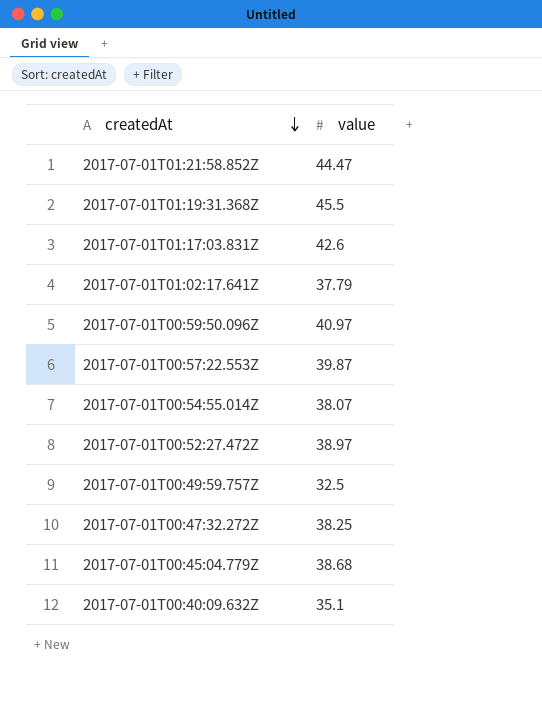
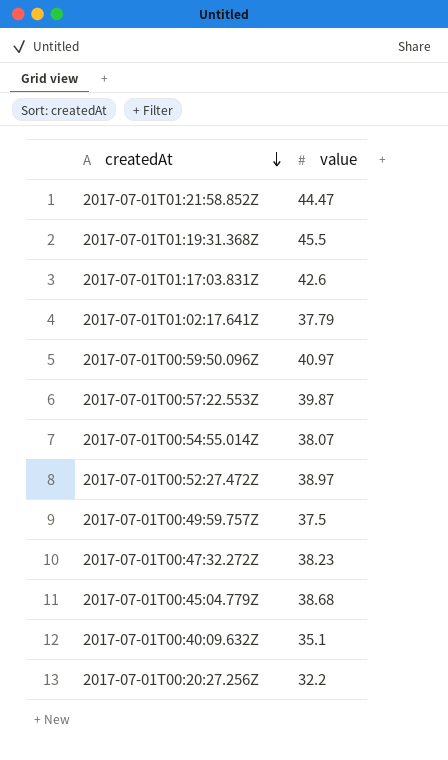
2017-07-01T00:49:59.757Z | value: 32.5 -> 37.5
2017-07-01T00:47:32.272Z | value: 38.25 -> 38.23
row 2017-07-01T00:20:27.256Z: none -> 32.2

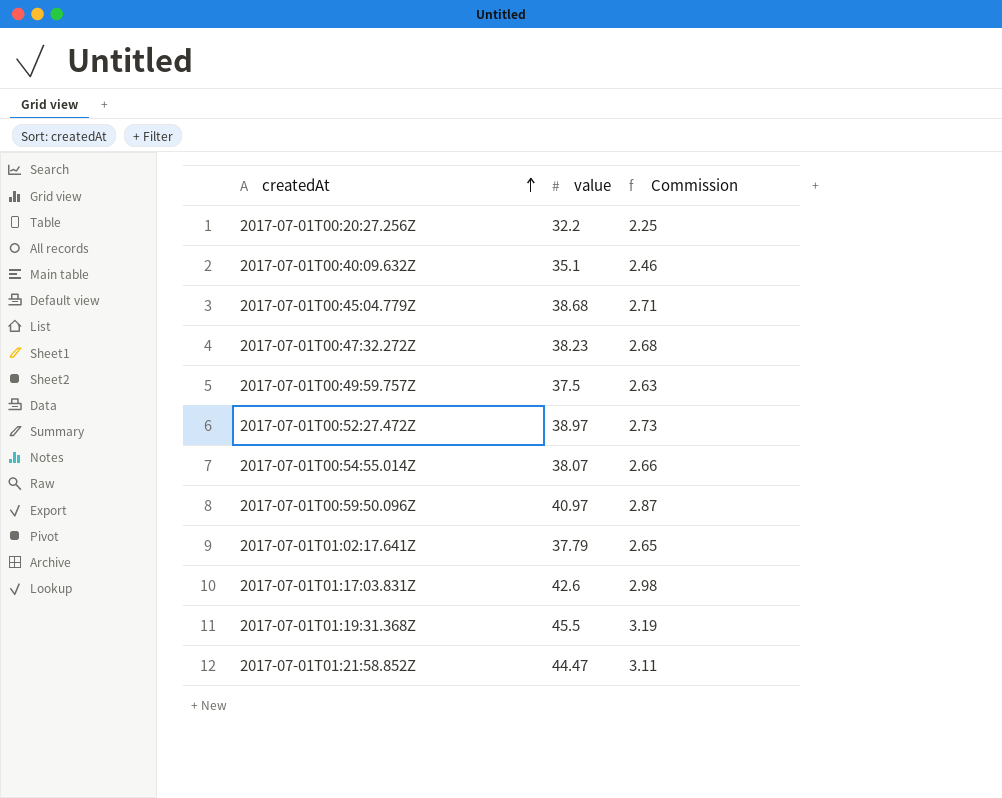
row order: createdAt descending -> createdAt ascending
column Commission | formula: none -> [value] * 0.07
row 2017-07-01T00:57:22.553Z: 39.87 -> none

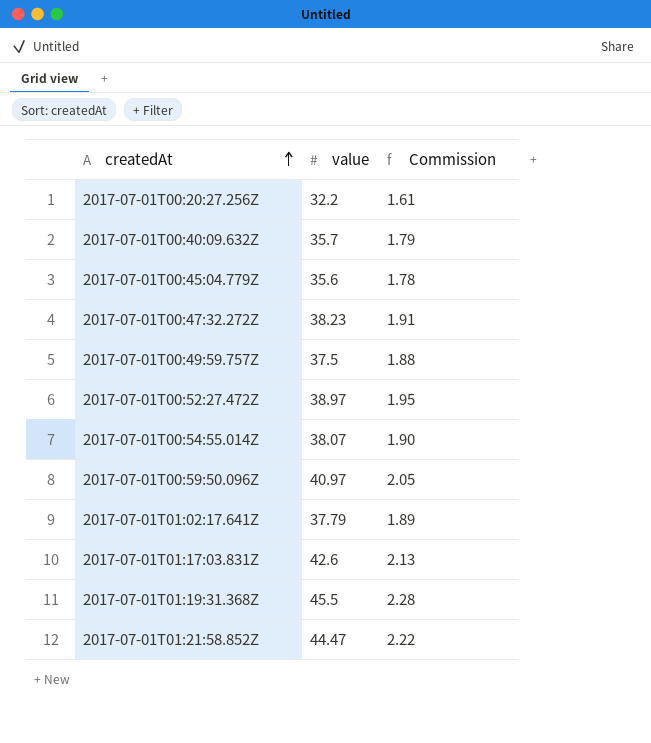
column Commission | formula: [value] * 0.07 -> [value] * 0.05
2017-07-01T00:40:09.632Z | value: 35.1 -> 35.7
2017-07-01T00:45:04.779Z | value: 38.68 -> 35.6

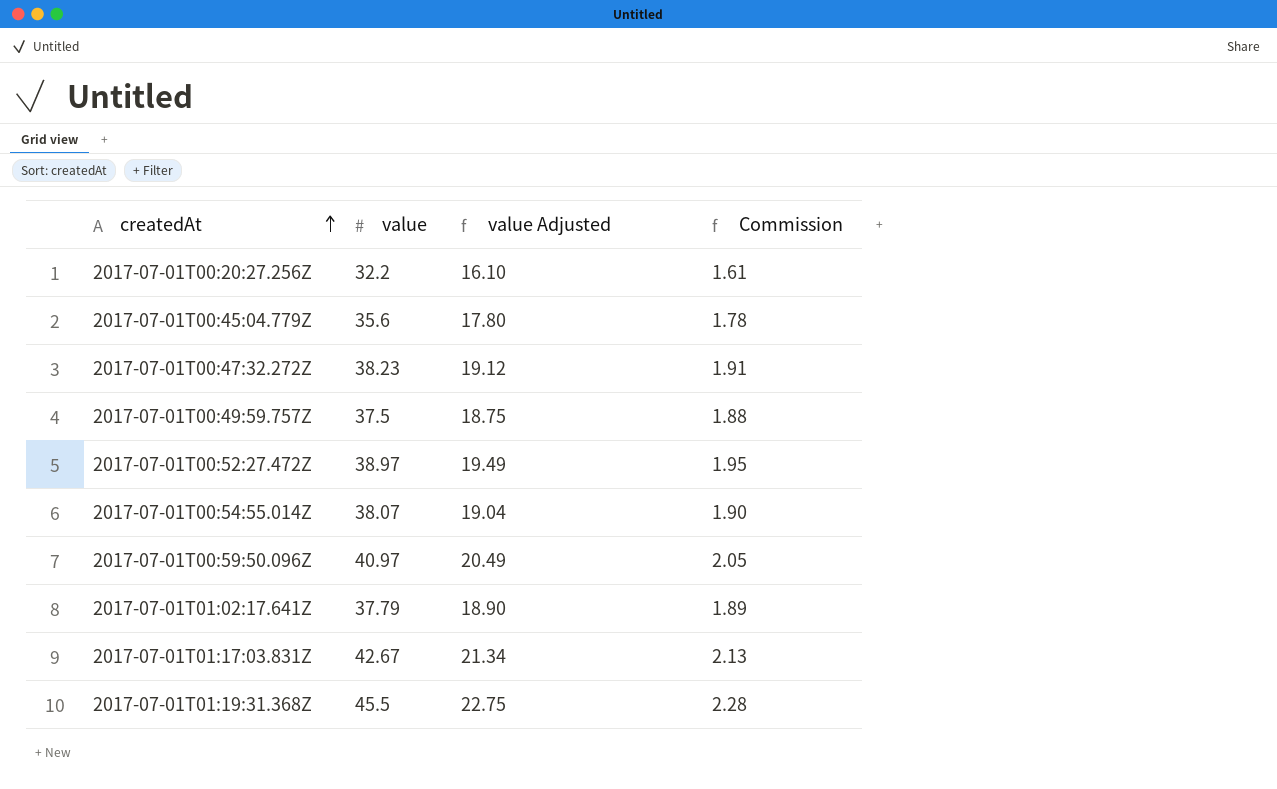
column value Adjusted | formula: none -> [value] * 0.5
row 2017-07-01T00:40:09.632Z: 35.7 | 1.79 -> none
row 2017-07-01T01:21:58.852Z: 44.47 | 2.22 -> none
2017-07-01T01:17:03.831Z | value: 42.6 -> 42.67

